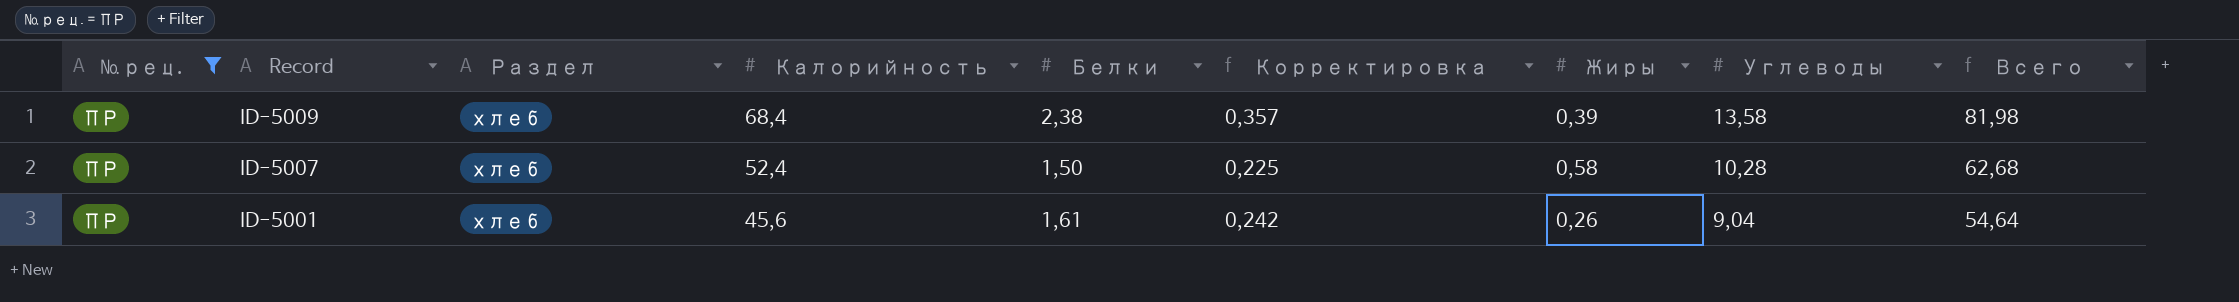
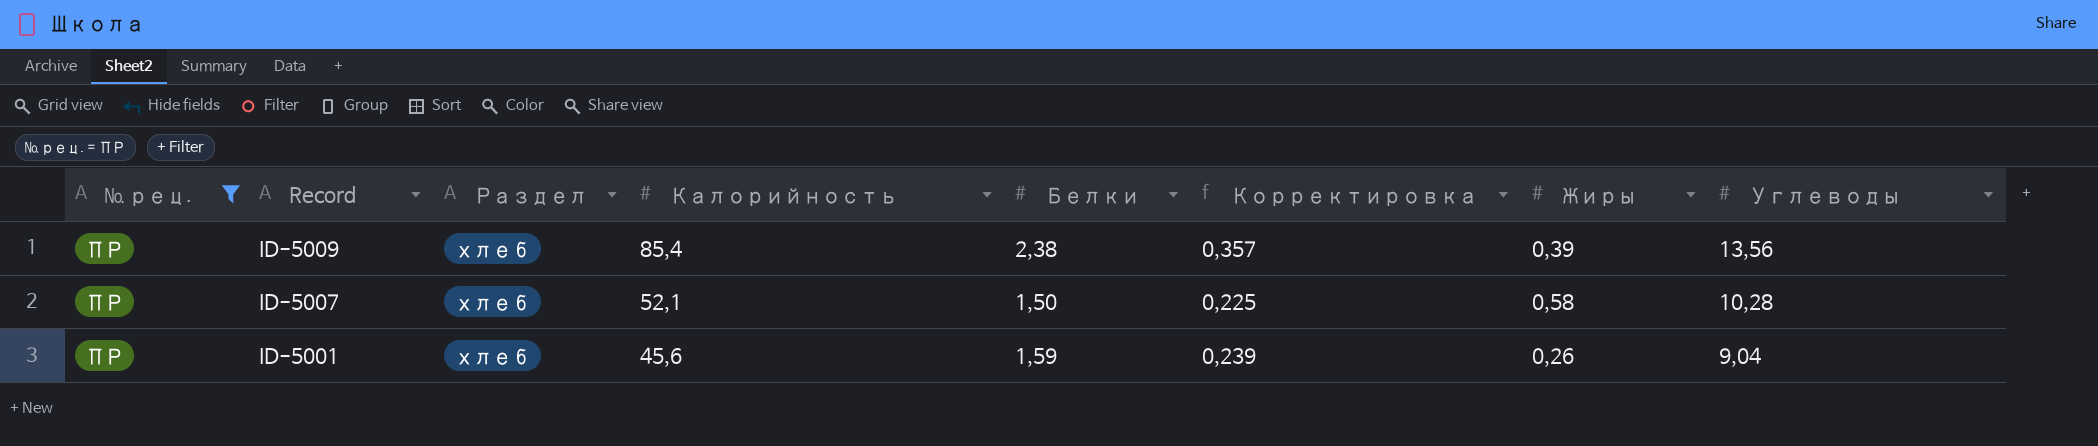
column Всего | formula: [Калорийность] + [Углеводы] -> none
ID-5009 | Калорийность: 68,4 -> 85,4
ID-5009 | Углеводы: 13,58 -> 13,56
ID-5007 | Калорийность: 52,4 -> 52,1
ID-5001 | Белки: 1,61 -> 1,59
ID-5001 | Корректировка: 0,242 -> 0,239

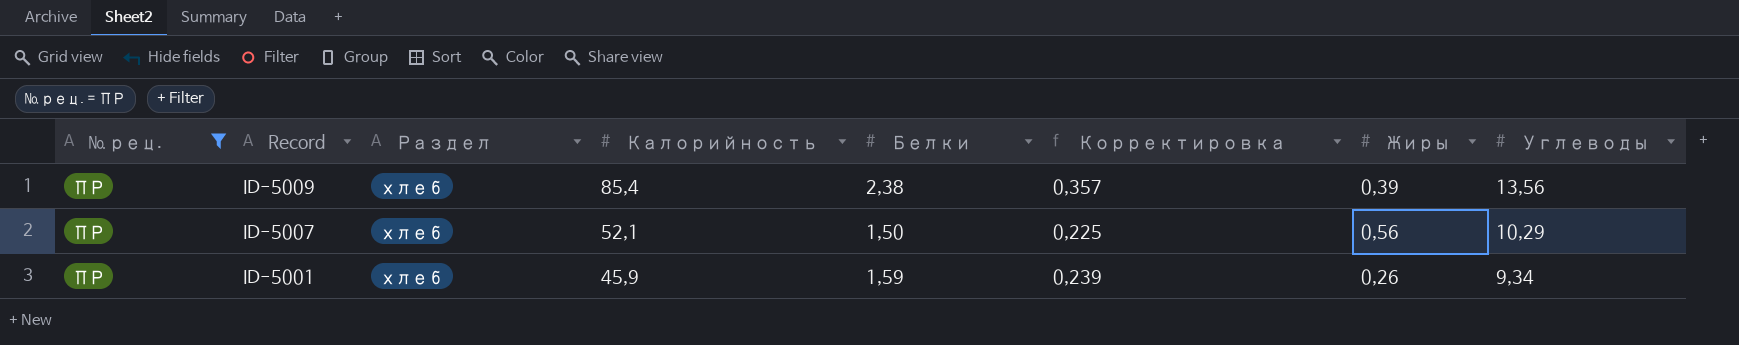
ID-5007 | Жиры: 0,58 -> 0,56
ID-5007 | Углеводы: 10,28 -> 10,29
ID-5001 | Калорийность: 45,6 -> 45,9
ID-5001 | Углеводы: 9,04 -> 9,34

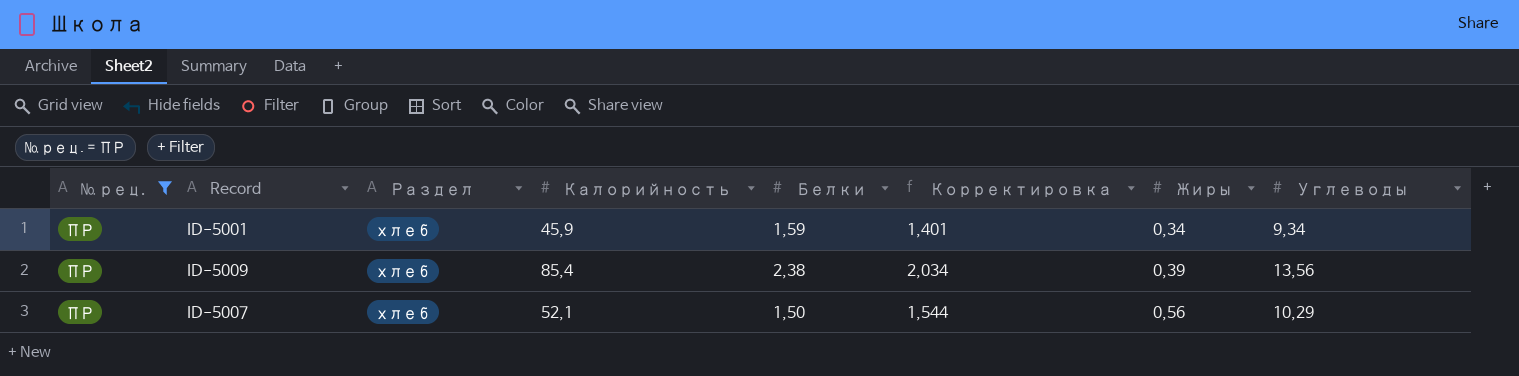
row order: Record descending -> Жиры ascending
column Корректировка | formula: [Белки] * 0,15 -> [Углеводы] * 0,15
ID-5001 | Жиры: 0,26 -> 0,34

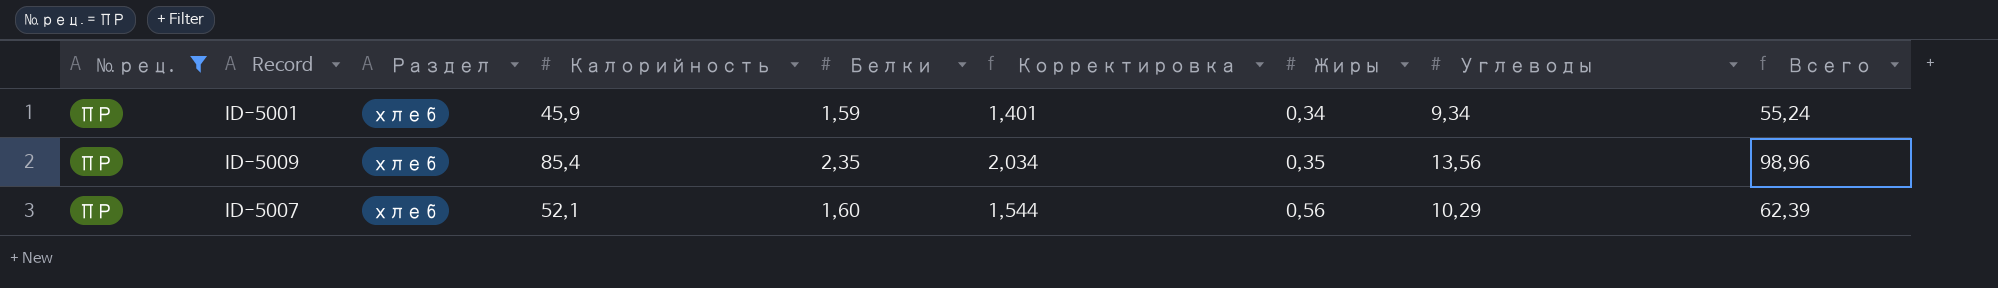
column Всего | formula: none -> [Калорийность] + [Углеводы]
ID-5009 | Белки: 2,38 -> 2,35
ID-5009 | Жиры: 0,39 -> 0,35
ID-5007 | Белки: 1,50 -> 1,60

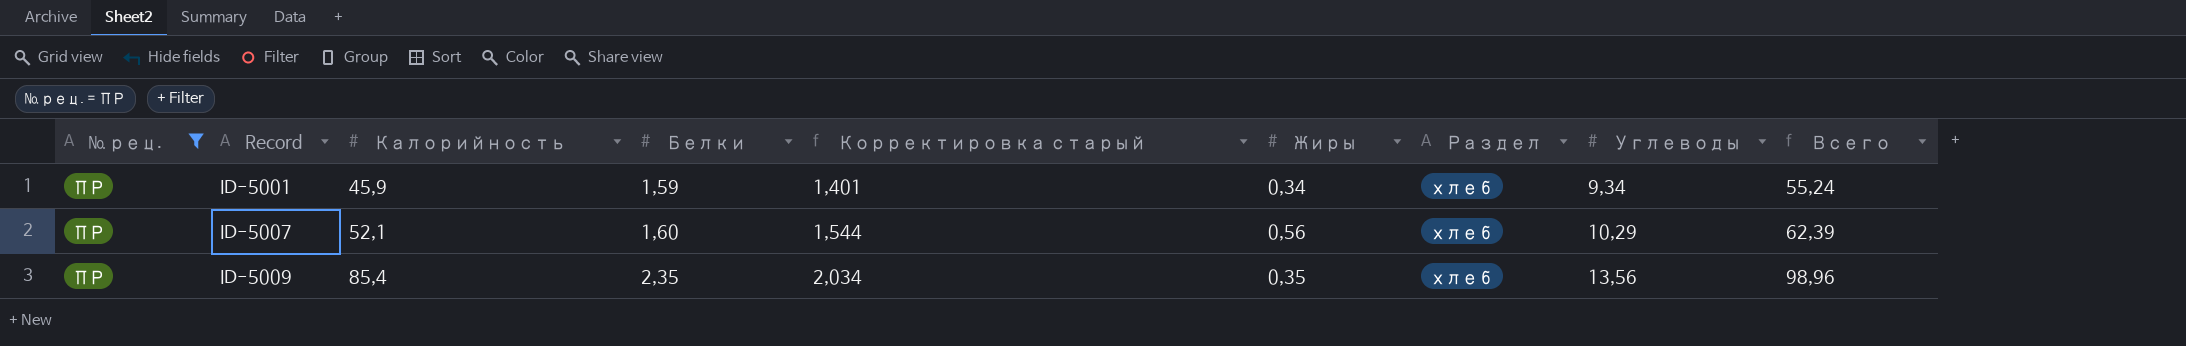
row order: Жиры ascending -> Record ascending
column name: Корректировка -> Корректировка старый
column Раздел | position: 3 -> 7

